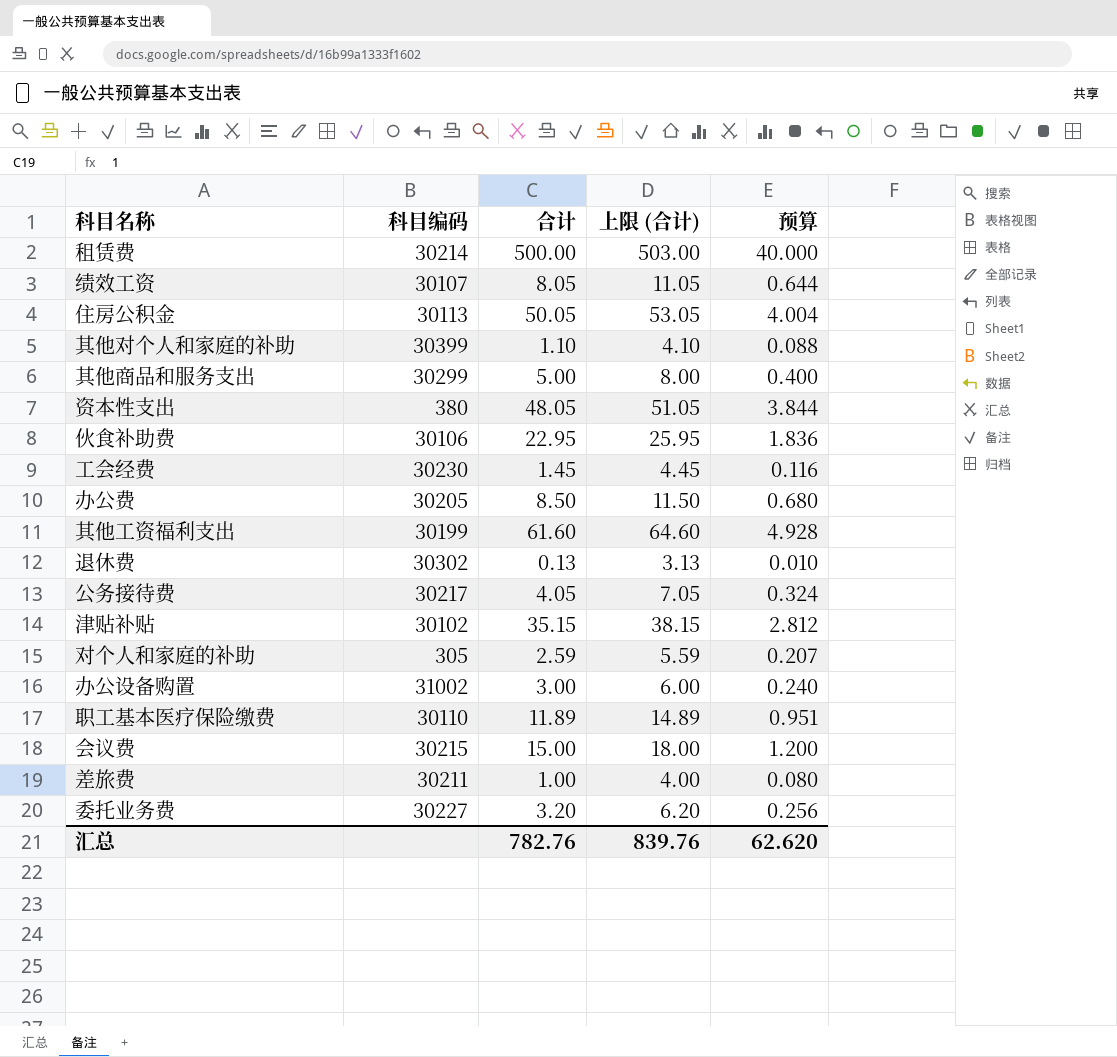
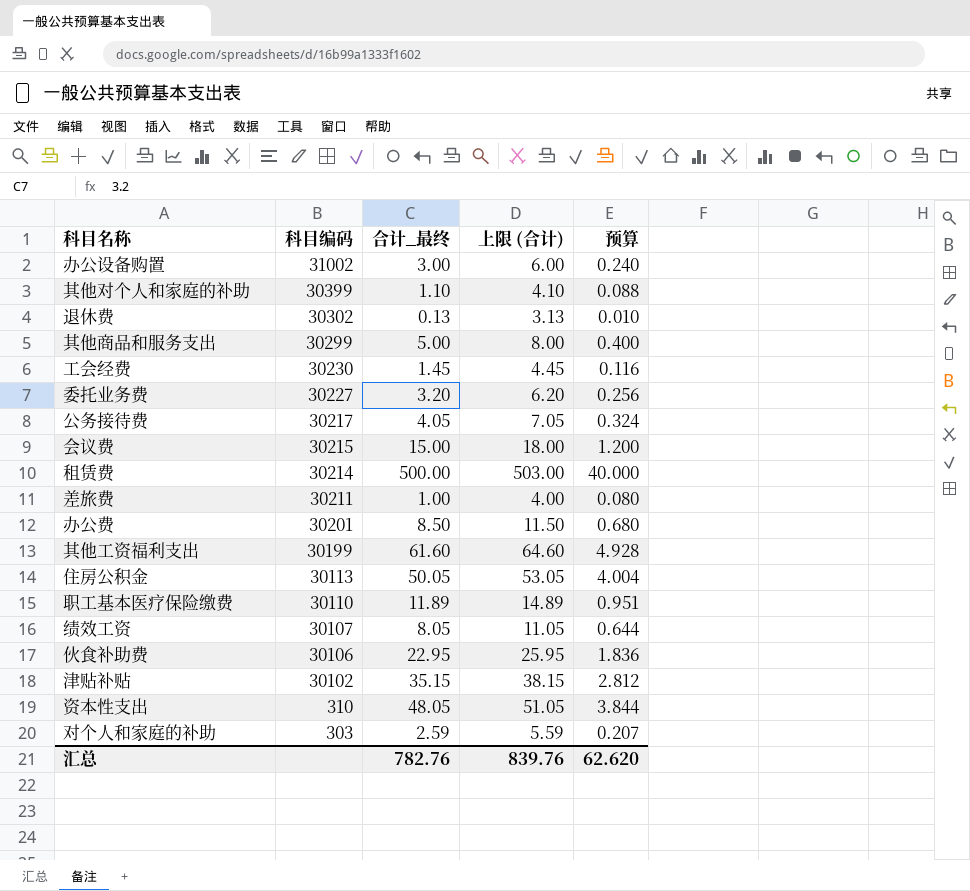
row order: none -> 科目编码 descending
column name: 合计 -> 合计_最终
办公费 | 科目编码: 30205 -> 30201
资本性支出 | 科目编码: 380 -> 310
对个人和家庭的补助 | 科目编码: 305 -> 303

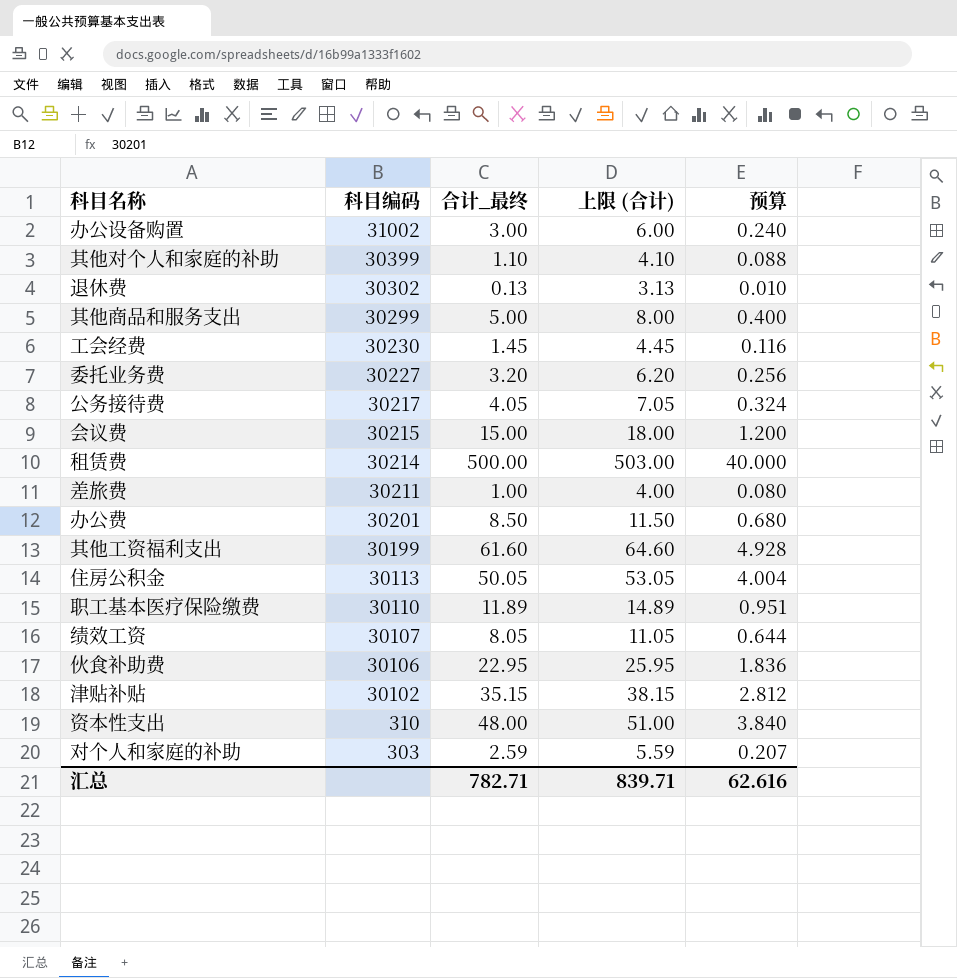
资本性支出 | 合计_最终: 48.05 -> 48.00
资本性支出 | 上限 (合计): 51.05 -> 51.00
资本性支出 | 预算: 3.844 -> 3.840
汇总 | 合计_最终: 782.76 -> 782.71
汇总 | 上限 (合计): 839.76 -> 839.71
汇总 | 预算: 62.620 -> 62.616

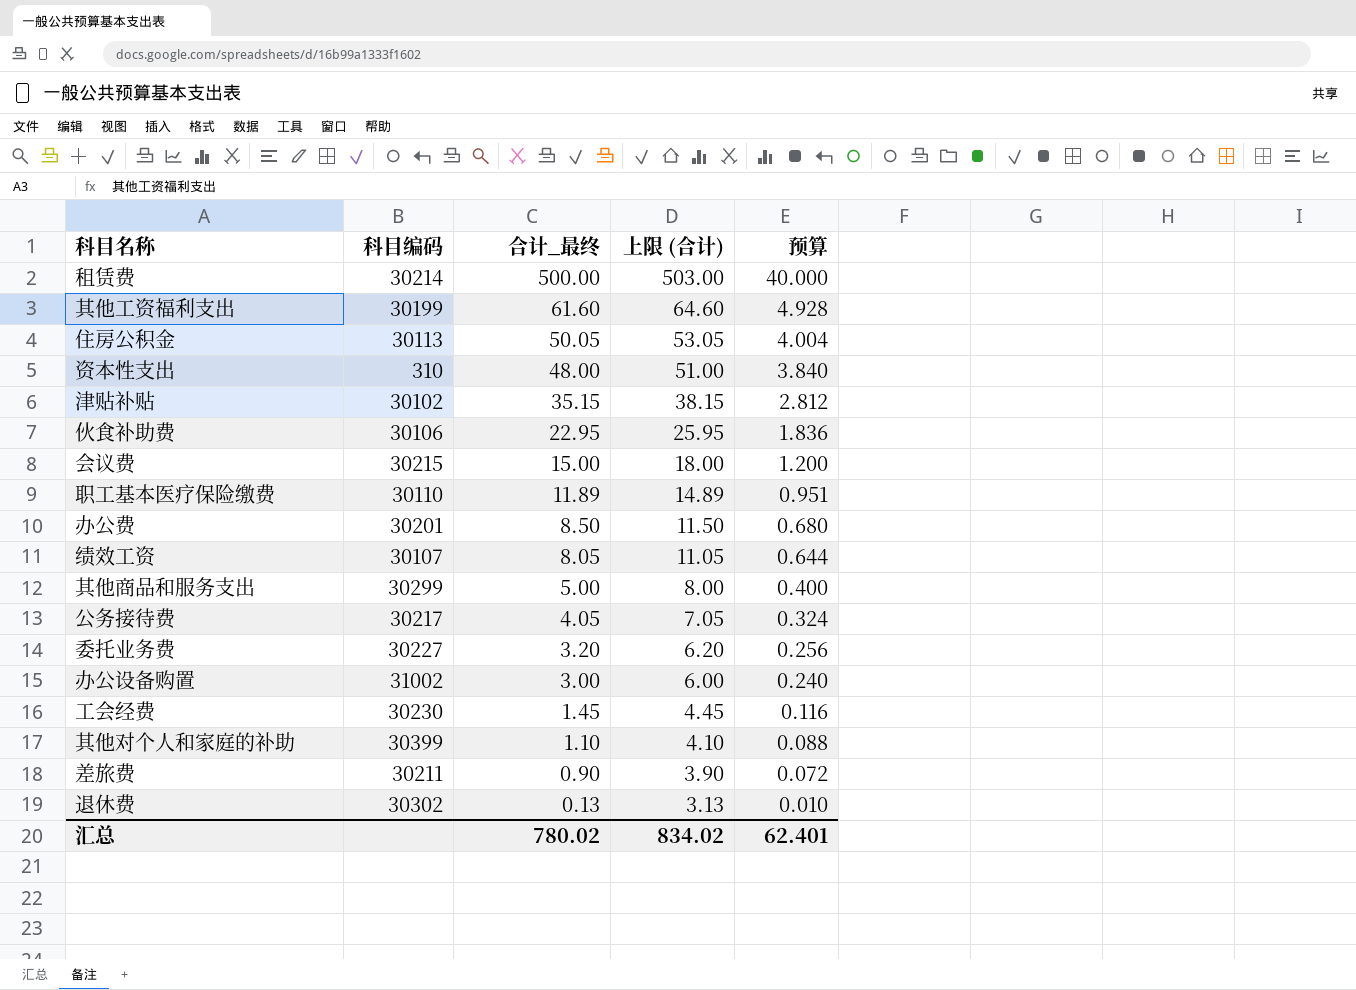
row order: 科目编码 descending -> 合计_最终 descending
row 对个人和家庭的补助: 303 | 2.59 | 5.59 | 0.207 -> none
差旅费 | 合计_最终: 1.00 -> 0.90
差旅费 | 上限 (合计): 4.00 -> 3.90
差旅费 | 预算: 0.080 -> 0.072
汇总 | 合计_最终: 782.71 -> 780.02
汇总 | 上限 (合计): 839.71 -> 834.02
汇总 | 预算: 62.616 -> 62.401

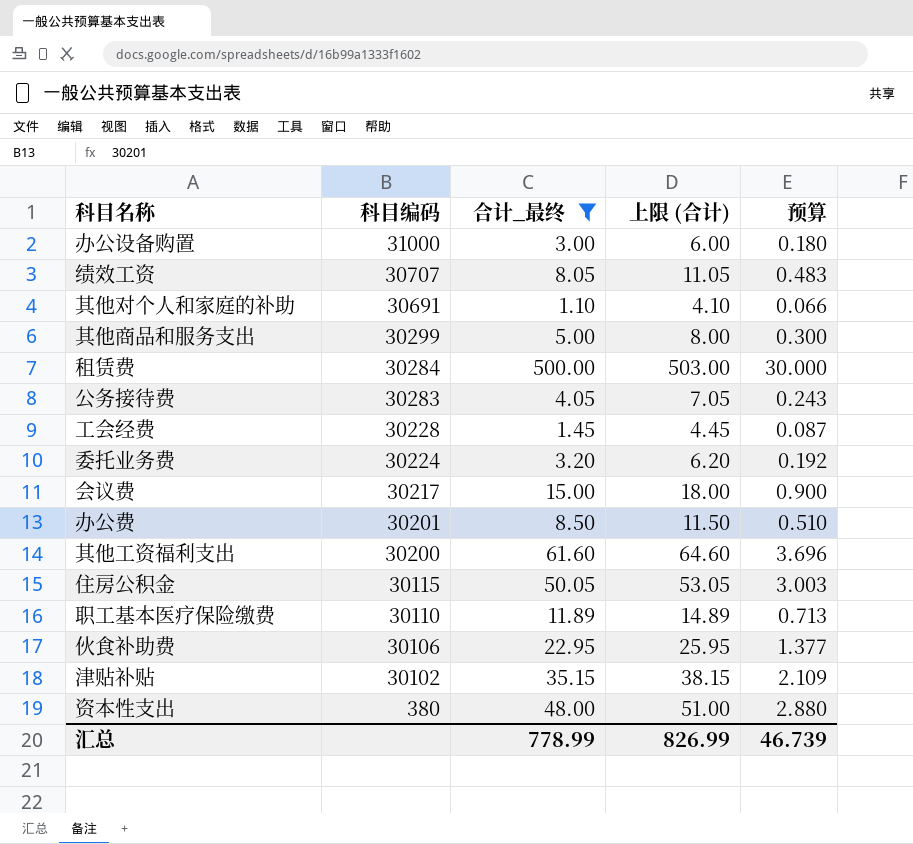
filter: none -> 合计_最终 >= 1.10
row order: 合计_最终 descending -> 科目编码 descending
column 预算 | formula: [合计_最终] * 0.08 -> [合计_最终] * 0.06
办公设备购置 | 科目编码: 31002 -> 31000
绩效工资 | 科目编码: 30107 -> 30707
其他对个人和家庭的补助 | 科目编码: 30399 -> 30691
租赁费 | 科目编码: 30214 -> 30284
公务接待费 | 科目编码: 30217 -> 30283
工会经费 | 科目编码: 30230 -> 30228
委托业务费 | 科目编码: 30227 -> 30224
会议费 | 科目编码: 30215 -> 30217
其他工资福利支出 | 科目编码: 30199 -> 30200
住房公积金 | 科目编码: 30113 -> 30115
资本性支出 | 科目编码: 310 -> 380
汇总 | 合计_最终: 780.02 -> 778.99
汇总 | 上限 (合计): 834.02 -> 826.99
汇总 | 预算: 62.401 -> 46.739

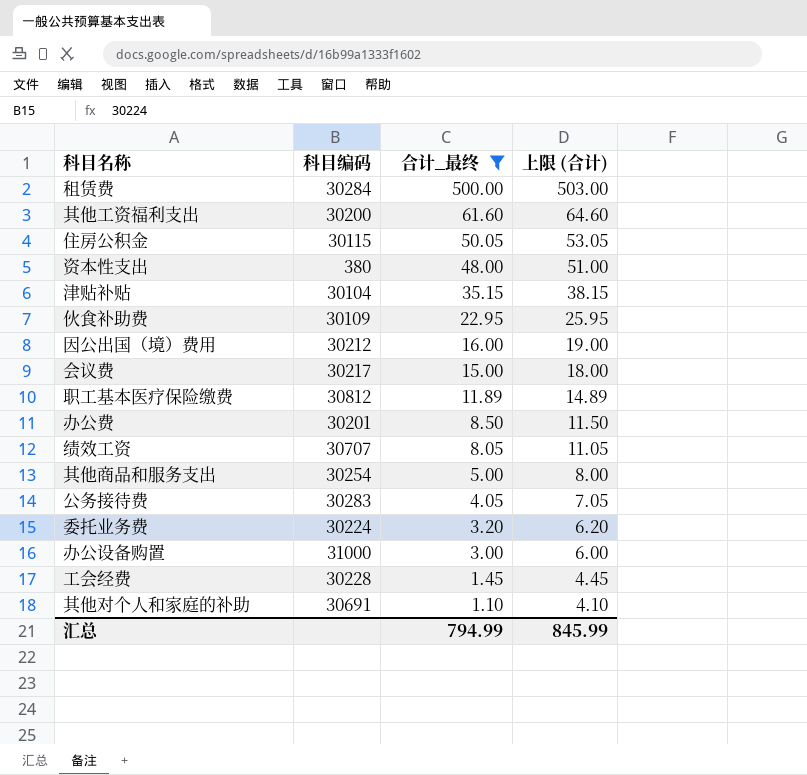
row order: 科目编码 descending -> 合计_最终 descending
column 预算 | formula: [合计_最终] * 0.06 -> none
津贴补贴 | 科目编码: 30102 -> 30104
伙食补助费 | 科目编码: 30106 -> 30109
row 因公出国（境）费用: none -> 30212 | 16.00 | 19.00
职工基本医疗保险缴费 | 科目编码: 30110 -> 30812
其他商品和服务支出 | 科目编码: 30299 -> 30254
汇总 | 合计_最终: 778.99 -> 794.99
汇总 | 上限 (合计): 826.99 -> 845.99

